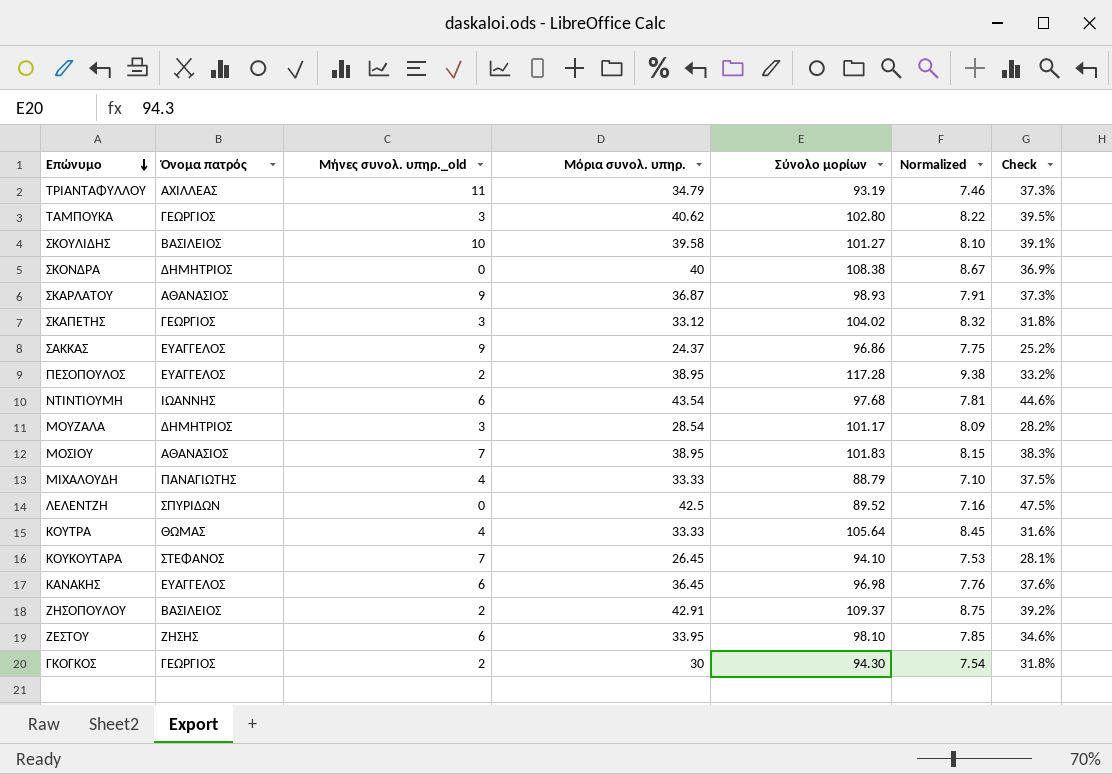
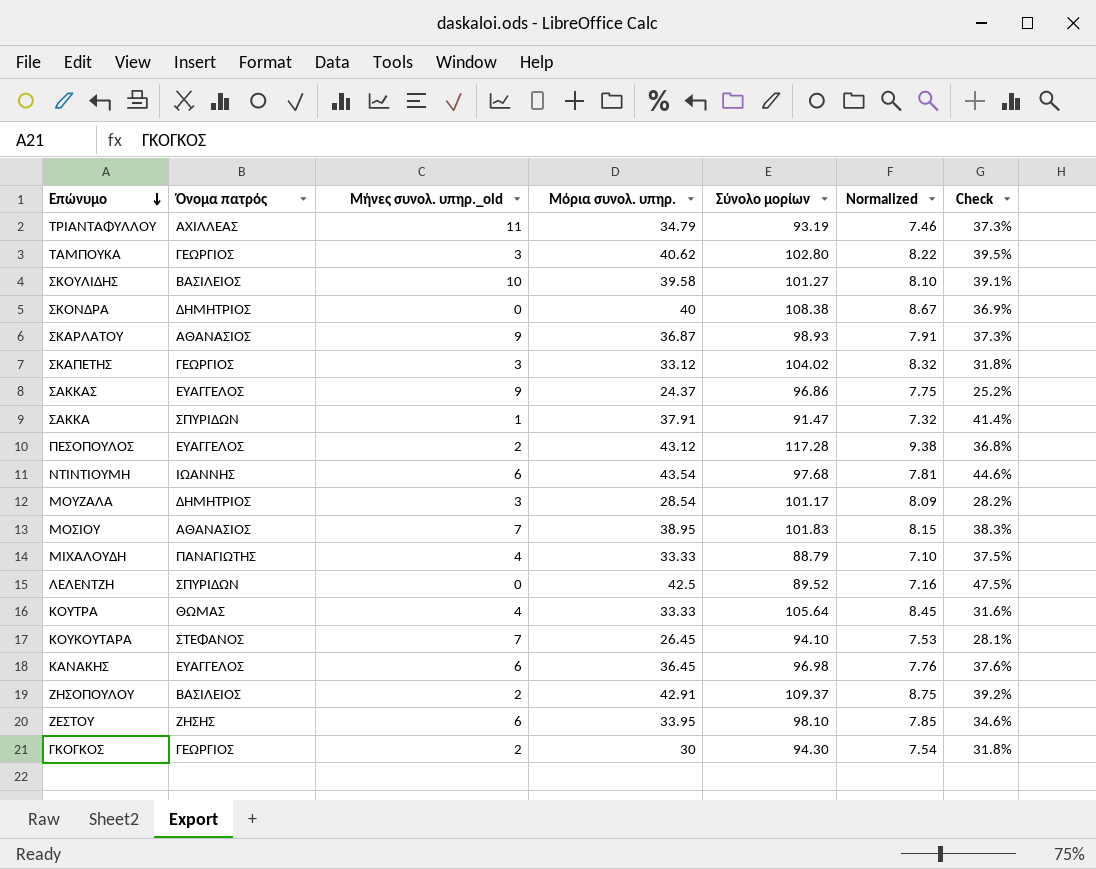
row ΣΑΚΚΑ: none -> ΣΠΥΡΙΔΩΝ | 1 | 37.91 | 91.47 | 7.32 | 41.4%
ΠΕΣΟΠΟΥΛΟΣ | Μόρια συνολ. υπηρ.: 38.95 -> 43.12
ΠΕΣΟΠΟΥΛΟΣ | Check: 33.2% -> 36.8%

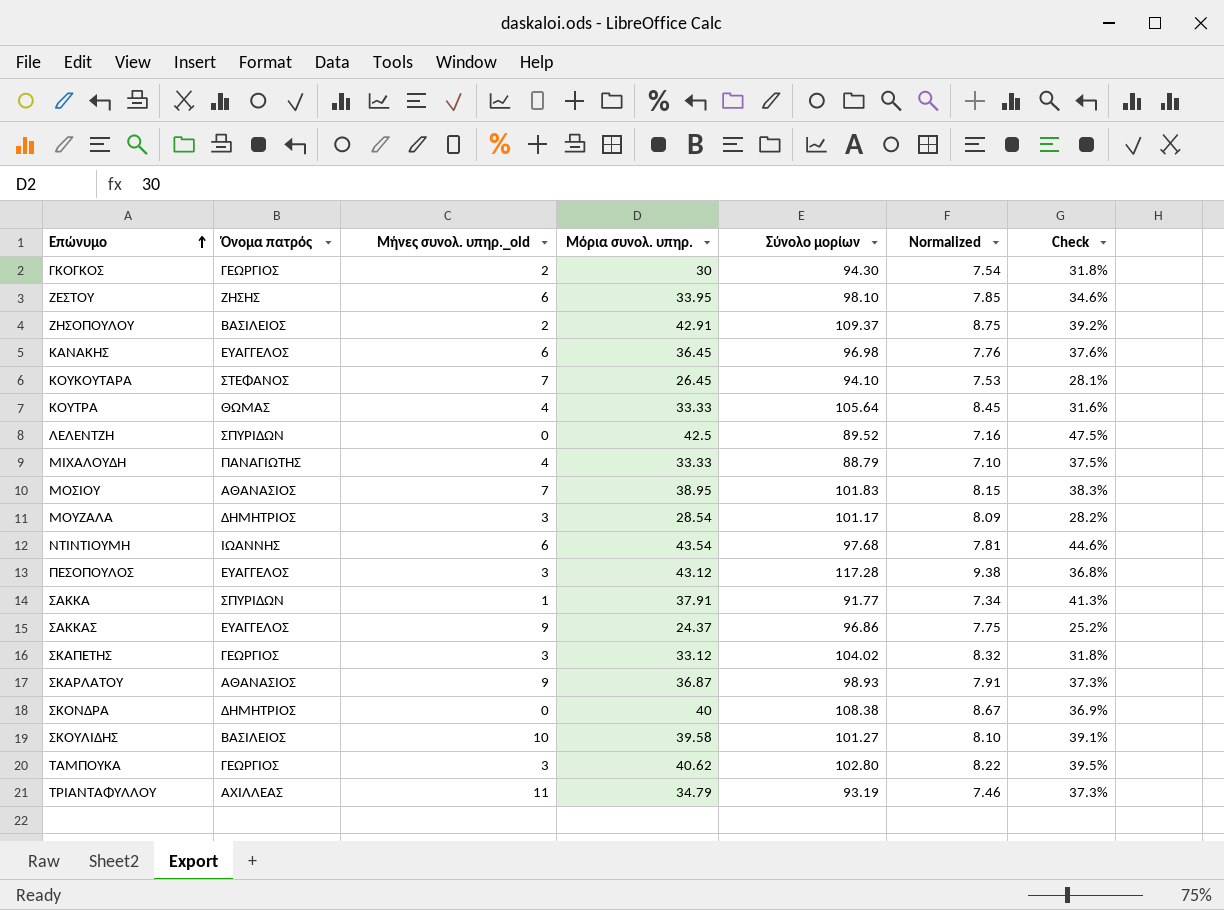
row order: Επώνυμο descending -> Επώνυμο ascending
ΠΕΣΟΠΟΥΛΟΣ | Μήνες συνολ. υπηρ._old: 2 -> 3
ΣΑΚΚΑ | Σύνολο μορίων: 91.47 -> 91.77
ΣΑΚΚΑ | Normalized: 7.32 -> 7.34
ΣΑΚΚΑ | Check: 41.4% -> 41.3%

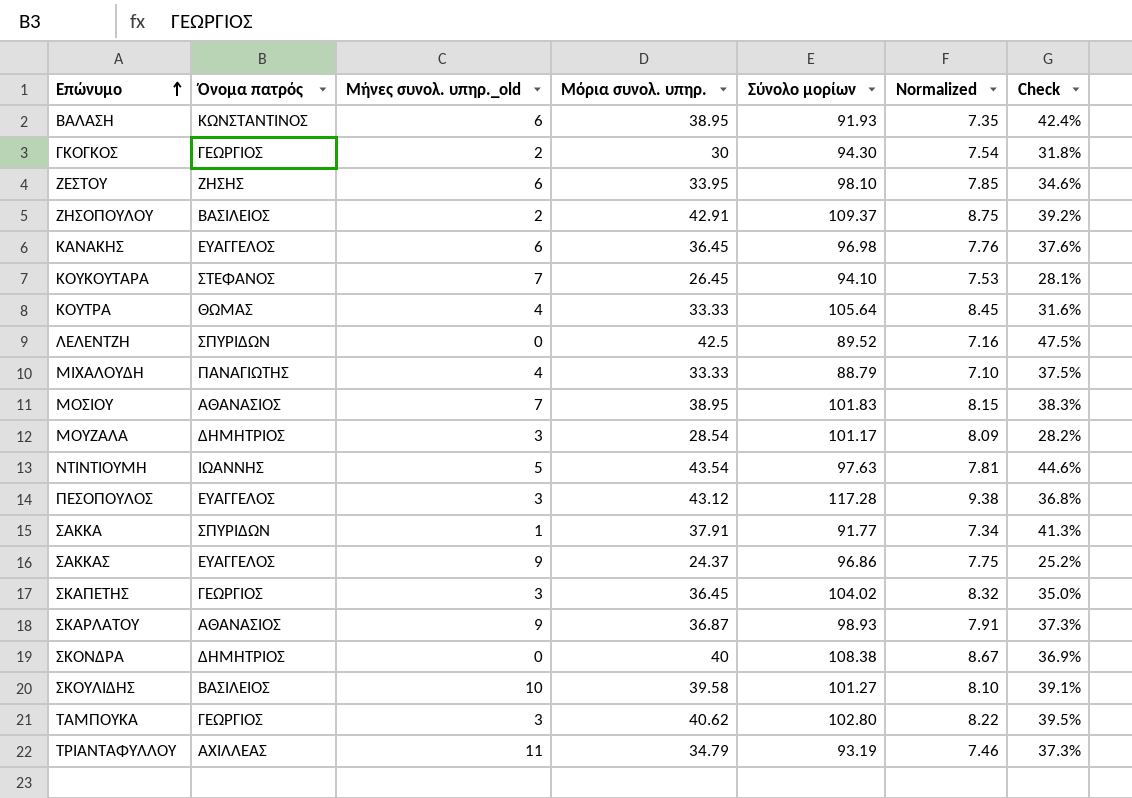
row ΒΑΛΑΣΗ: none -> ΚΩΝΣΤΑΝΤΙΝΟΣ | 6 | 38.95 | 91.93 | 7.35 | 42.4%
ΝΤΙΝΤΙΟΥΜΗ | Μήνες συνολ. υπηρ._old: 6 -> 5
ΝΤΙΝΤΙΟΥΜΗ | Σύνολο μορίων: 97.68 -> 97.63
ΣΚΑΠΕΤΗΣ | Μόρια συνολ. υπηρ.: 33.12 -> 36.45
ΣΚΑΠΕΤΗΣ | Check: 31.8% -> 35.0%

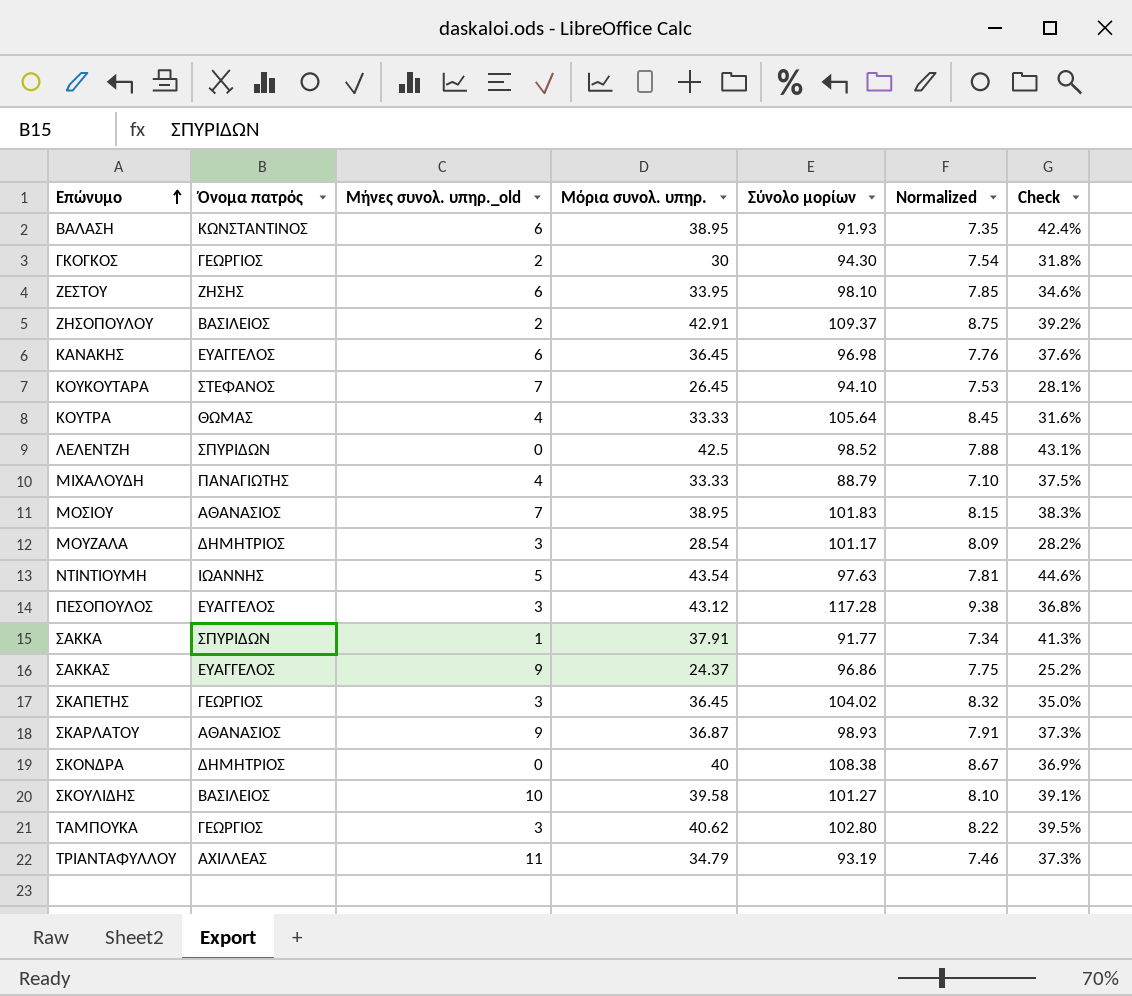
ΛΕΛΕΝΤΖΗ | Σύνολο μορίων: 89.52 -> 98.52
ΛΕΛΕΝΤΖΗ | Normalized: 7.16 -> 7.88
ΛΕΛΕΝΤΖΗ | Check: 47.5% -> 43.1%

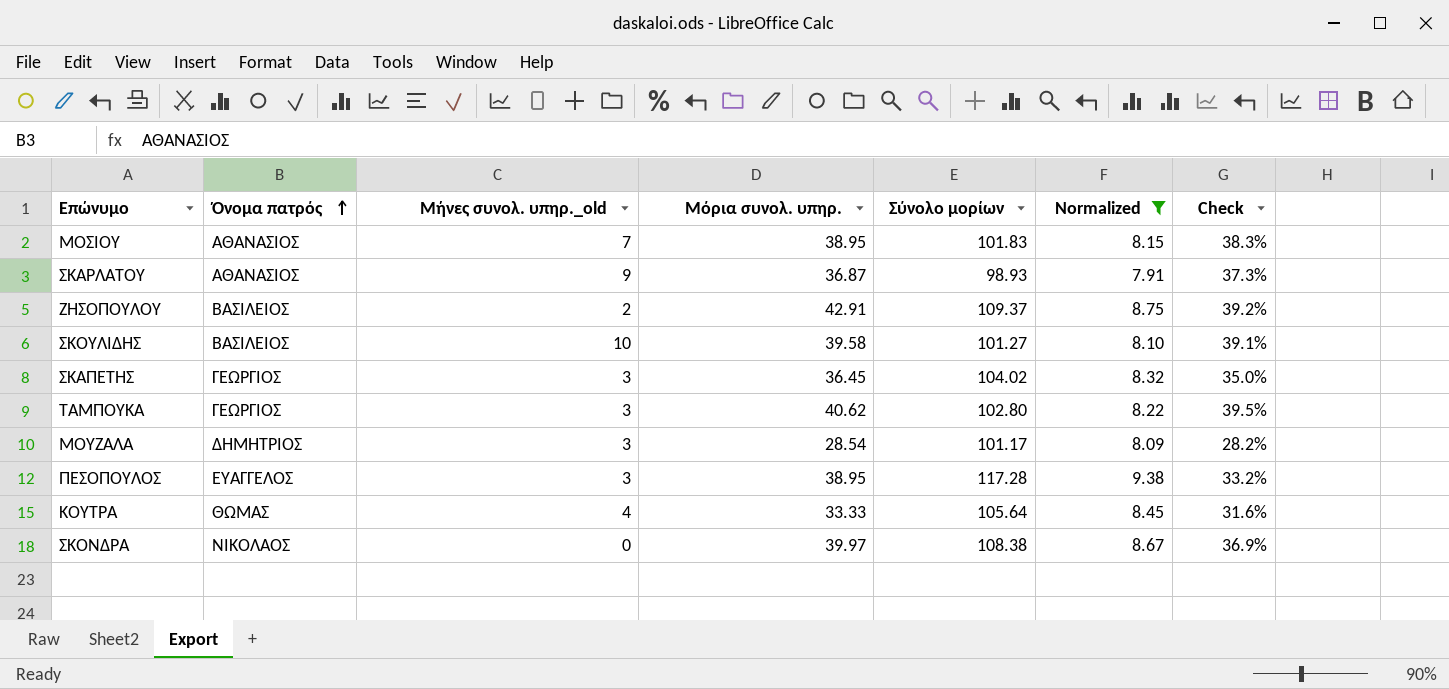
filter: none -> Normalized >= 7.91
row order: Επώνυμο ascending -> Όνομα πατρός ascending
ΠΕΣΟΠΟΥΛΟΣ | Μόρια συνολ. υπηρ.: 43.12 -> 38.95
ΠΕΣΟΠΟΥΛΟΣ | Check: 36.8% -> 33.2%
ΣΚΟΝΔΡΑ | Όνομα πατρός: ΔΗΜΗΤΡΙΟΣ -> ΝΙΚΟΛΑΟΣ
ΣΚΟΝΔΡΑ | Μόρια συνολ. υπηρ.: 40 -> 39.97

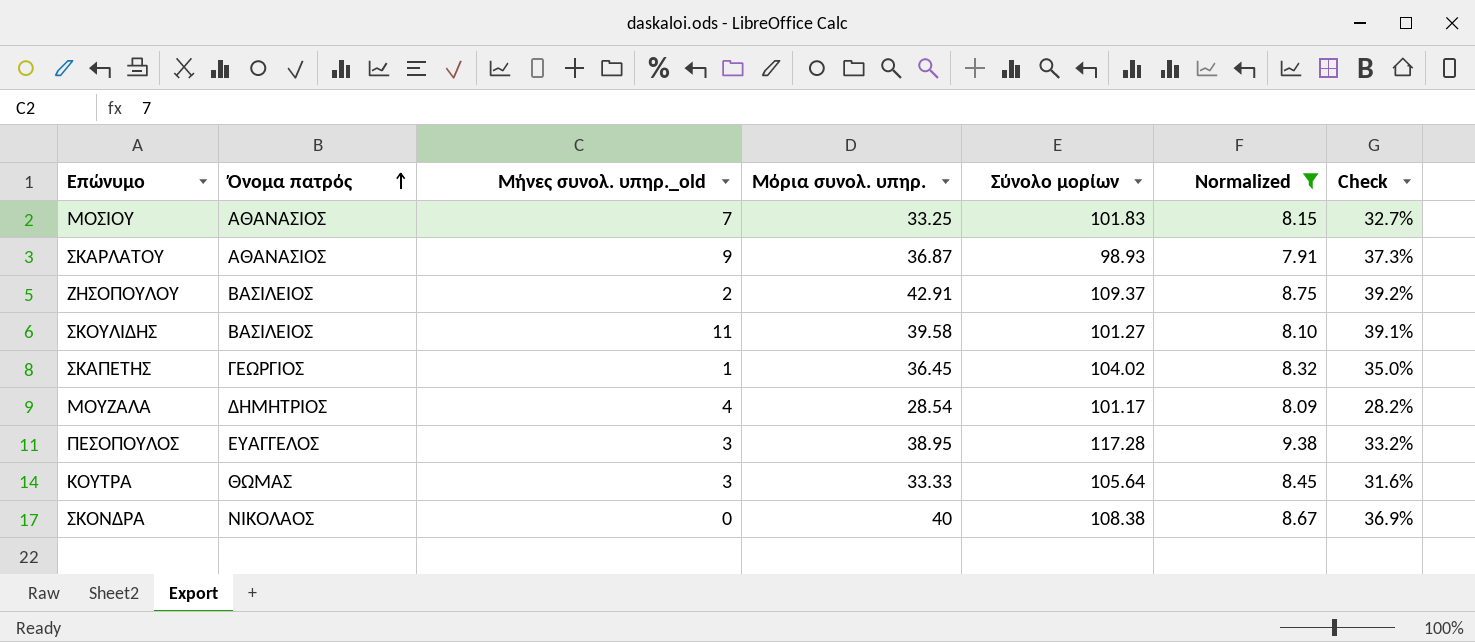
row ΤΑΜΠΟΥΚΑ: ΓΕΩΡΓΙΟΣ | 3 | 40.62 | 102.80 | 8.22 | 39.5% -> none
ΜΟΣΙΟΥ | Μόρια συνολ. υπηρ.: 38.95 -> 33.25
ΜΟΣΙΟΥ | Check: 38.3% -> 32.7%
ΣΚΟΥΛΙΔΗΣ | Μήνες συνολ. υπηρ._old: 10 -> 11
ΣΚΑΠΕΤΗΣ | Μήνες συνολ. υπηρ._old: 3 -> 1
ΜΟΥΖΑΛΑ | Μήνες συνολ. υπηρ._old: 3 -> 4
ΚΟΥΤΡΑ | Μήνες συνολ. υπηρ._old: 4 -> 3
ΣΚΟΝΔΡΑ | Μόρια συνολ. υπηρ.: 39.97 -> 40

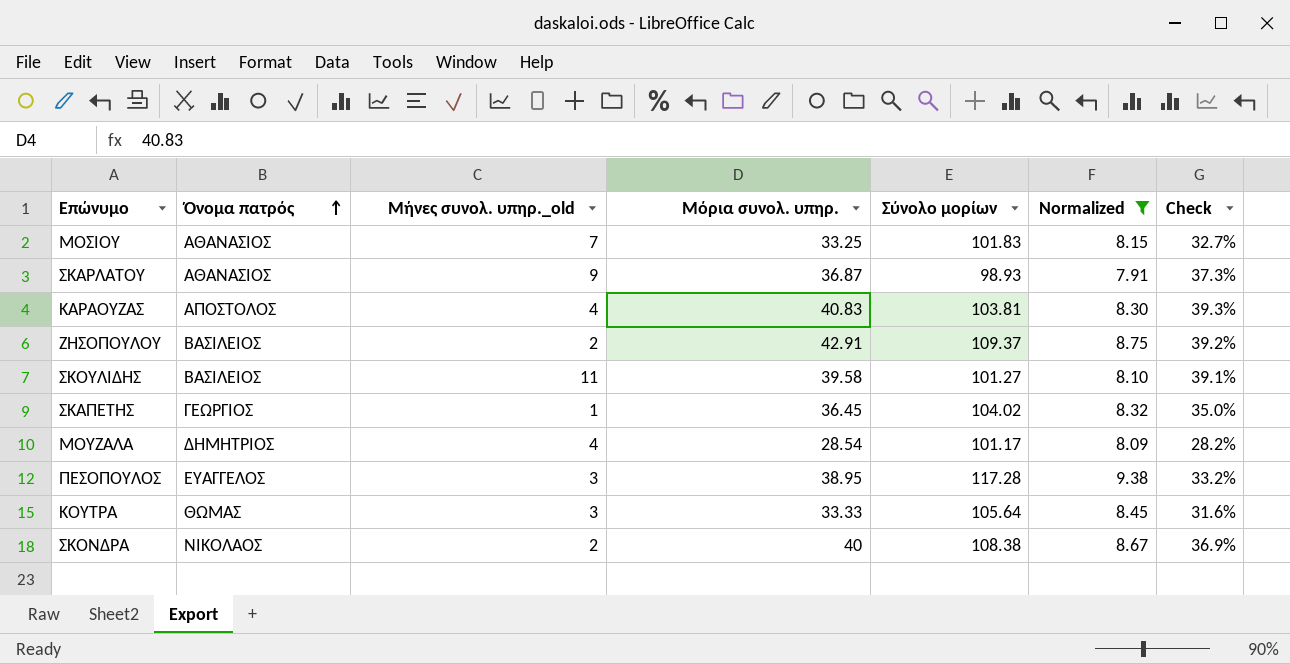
row ΚΑΡΑΟΥΖΑΣ: none -> ΑΠΟΣΤΟΛΟΣ | 4 | 40.83 | 103.81 | 8.30 | 39.3%
ΣΚΟΝΔΡΑ | Μήνες συνολ. υπηρ._old: 0 -> 2

